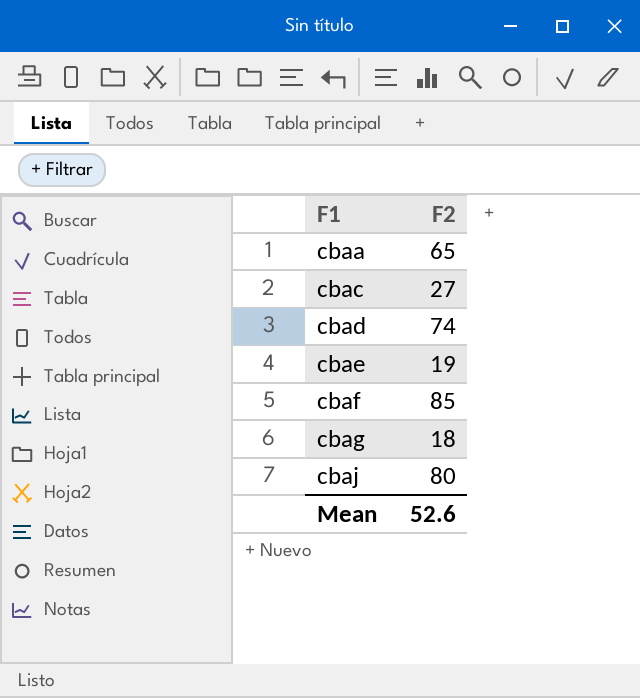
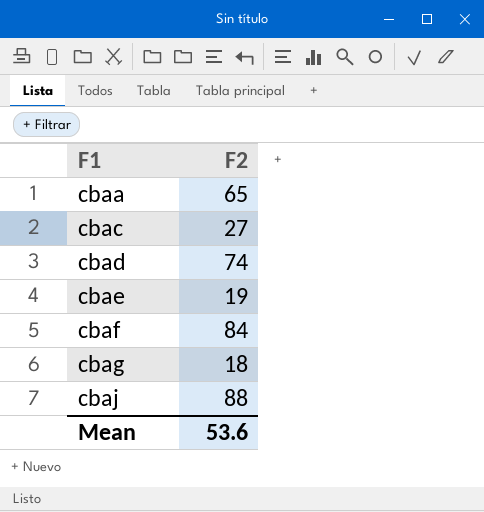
cbaf | F2: 85 -> 84
cbaj | F2: 80 -> 88
Mean | F2: 52.6 -> 53.6

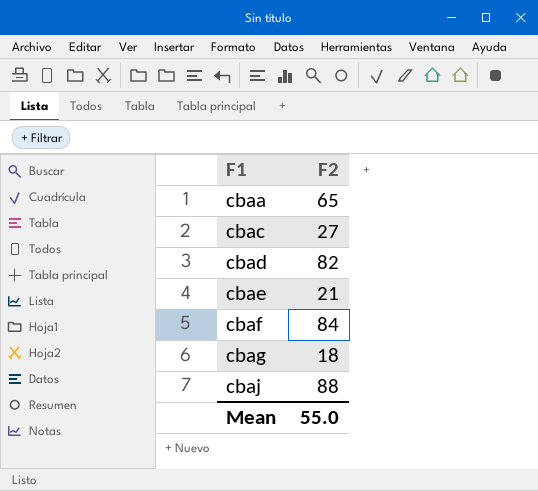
cbad | F2: 74 -> 82
cbae | F2: 19 -> 21
Mean | F2: 53.6 -> 55.0

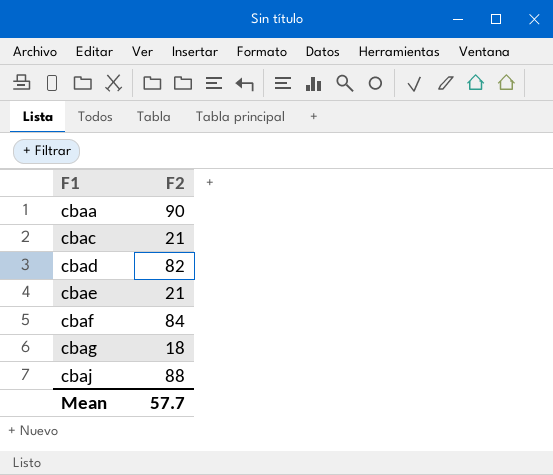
cbaa | F2: 65 -> 90
cbac | F2: 27 -> 21
Mean | F2: 55.0 -> 57.7

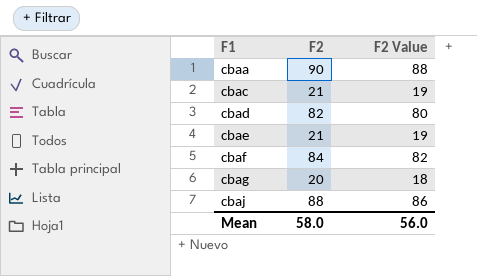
column F2 Value | formula: none -> [F2] - 2
cbag | F2: 18 -> 20
Mean | F2: 57.7 -> 58.0

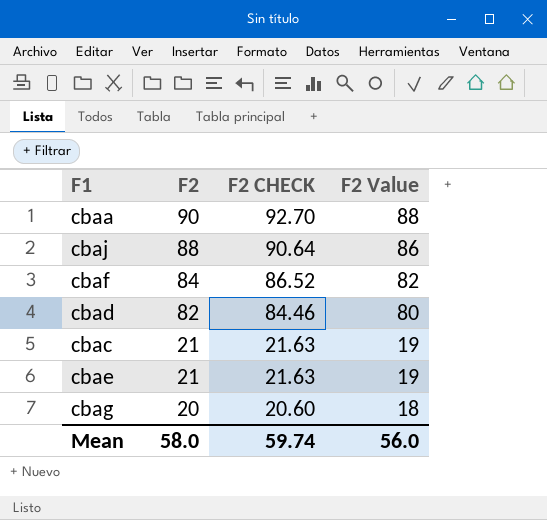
row order: F1 ascending -> F2 descending
column F2 CHECK | formula: none -> [F2] * 1.03

